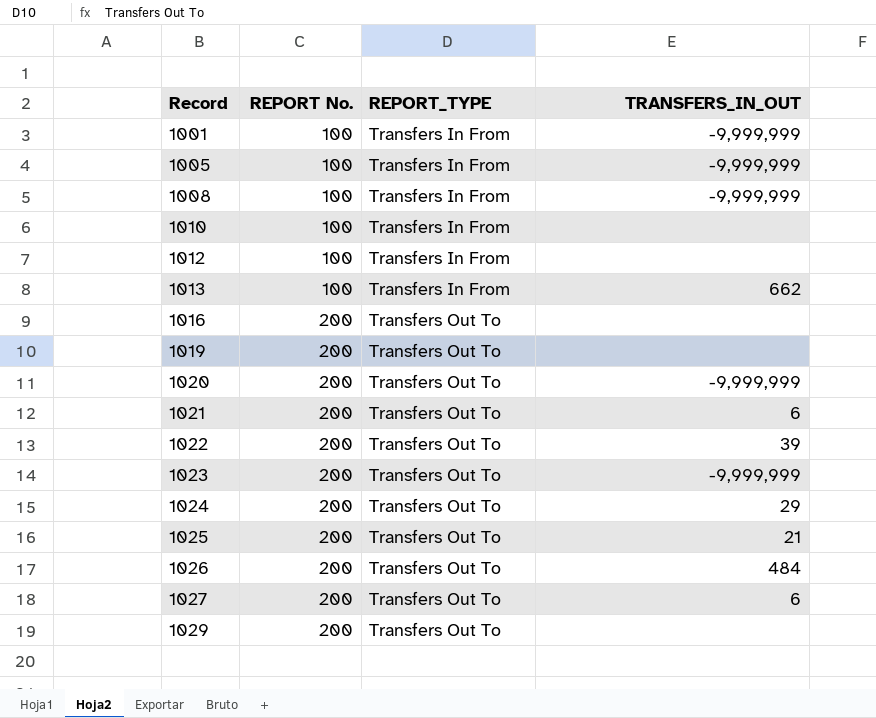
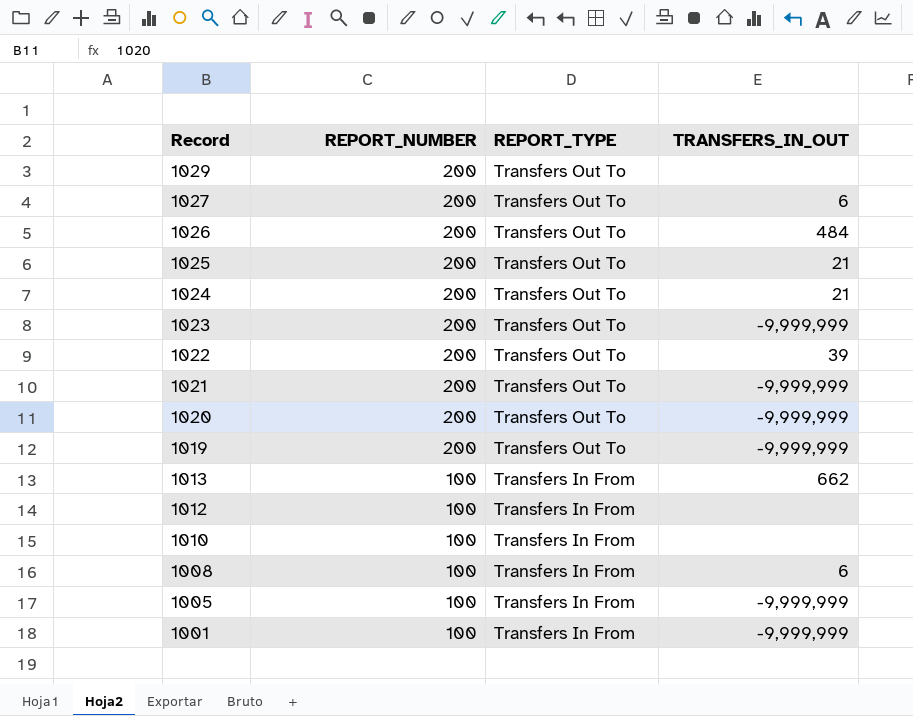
row order: Record ascending -> Record descending
column name: REPORT No. -> REPORT_NUMBER
row 1016: 200 | Transfers Out To | none -> none
1024 | TRANSFERS_IN_OUT: 29 -> 21
1021 | TRANSFERS_IN_OUT: 6 -> -9,999,999
1019 | TRANSFERS_IN_OUT: none -> -9,999,999
1008 | TRANSFERS_IN_OUT: -9,999,999 -> 6

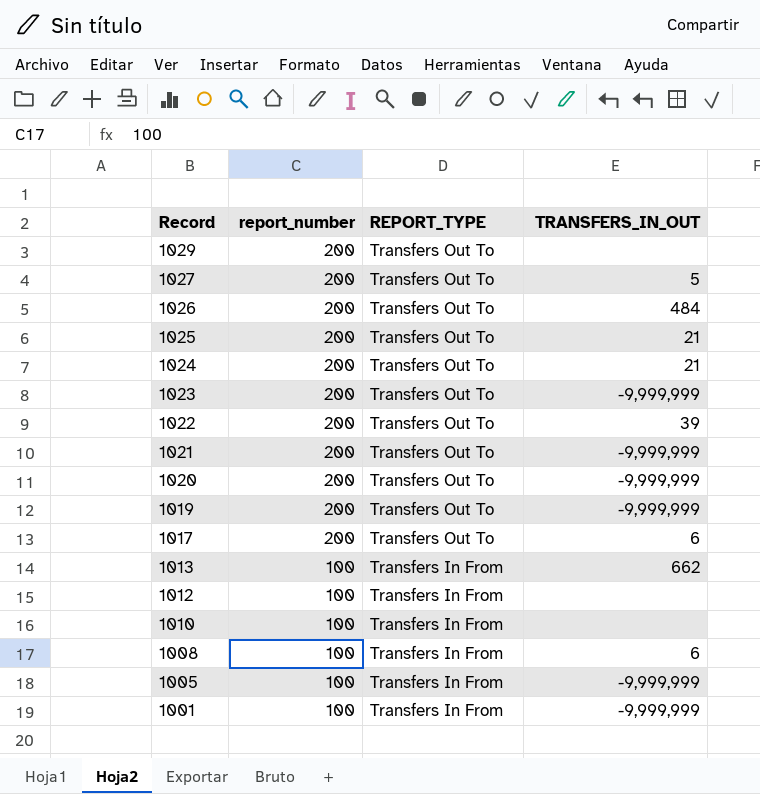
column name: REPORT_NUMBER -> report_number
1027 | TRANSFERS_IN_OUT: 6 -> 5
row 1017: none -> 200 | Transfers Out To | 6

